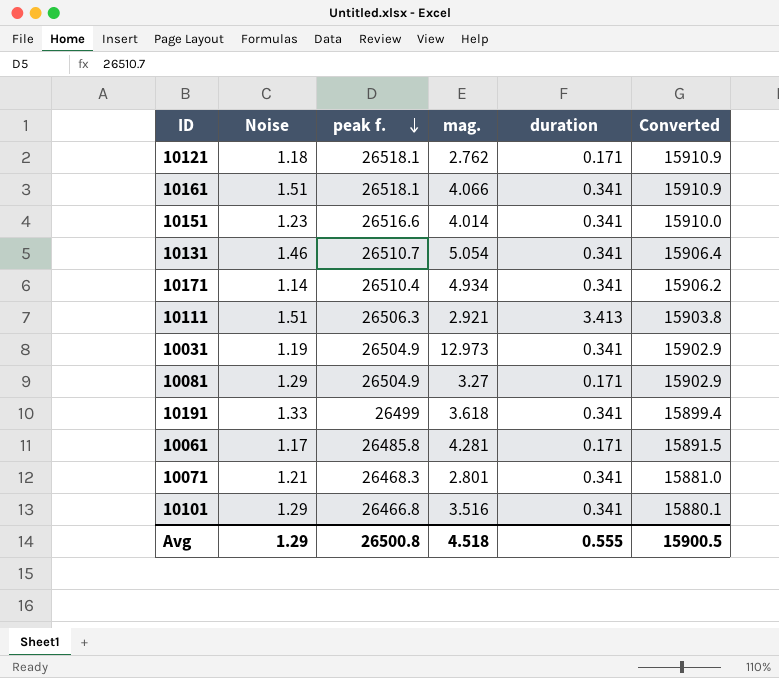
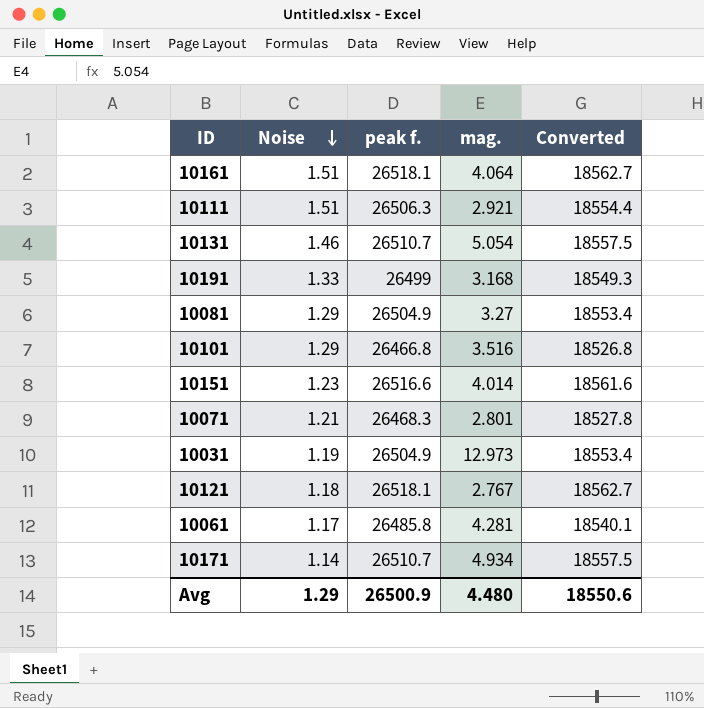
row order: peak f. descending -> Noise descending
column duration | position: 5 -> none
column Converted | formula: [peak f.] * 0.6 -> [peak f.] * 0.7
10161 | mag.: 4.066 -> 4.064
10191 | mag.: 3.618 -> 3.168
10121 | mag.: 2.762 -> 2.767
10171 | peak f.: 26510.4 -> 26510.7
Avg | peak f.: 26500.8 -> 26500.9
Avg | mag.: 4.518 -> 4.480
Avg | Converted: 15900.5 -> 18550.6

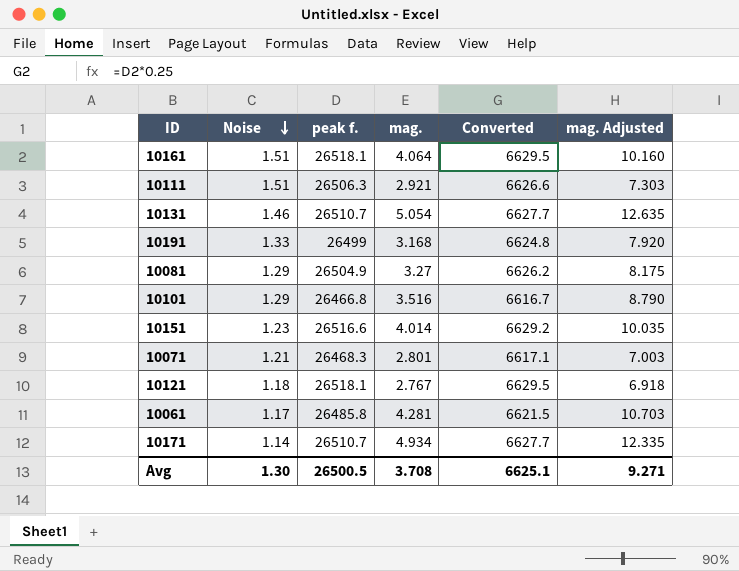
column Converted | formula: [peak f.] * 0.7 -> [peak f.] * 0.25
column mag. Adjusted | formula: none -> [mag.] * 2.5
row 10031: 1.19 | 26504.9 | 12.973 | 18553.4 -> none
Avg | Noise: 1.29 -> 1.30
Avg | peak f.: 26500.9 -> 26500.5
Avg | mag.: 4.480 -> 3.708
Avg | Converted: 18550.6 -> 6625.1

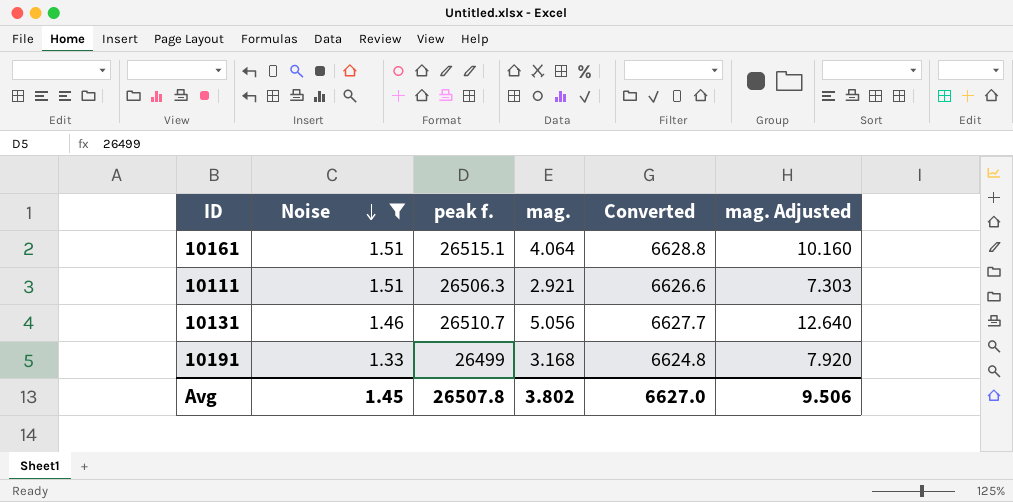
filter: none -> Noise >= 1.33
10161 | peak f.: 26518.1 -> 26515.1
10161 | Converted: 6629.5 -> 6628.8
10131 | mag.: 5.054 -> 5.056
10131 | mag. Adjusted: 12.635 -> 12.640
Avg | Noise: 1.30 -> 1.45
Avg | peak f.: 26500.5 -> 26507.8
Avg | mag.: 3.708 -> 3.802
Avg | Converted: 6625.1 -> 6627.0
Avg | mag. Adjusted: 9.271 -> 9.506

